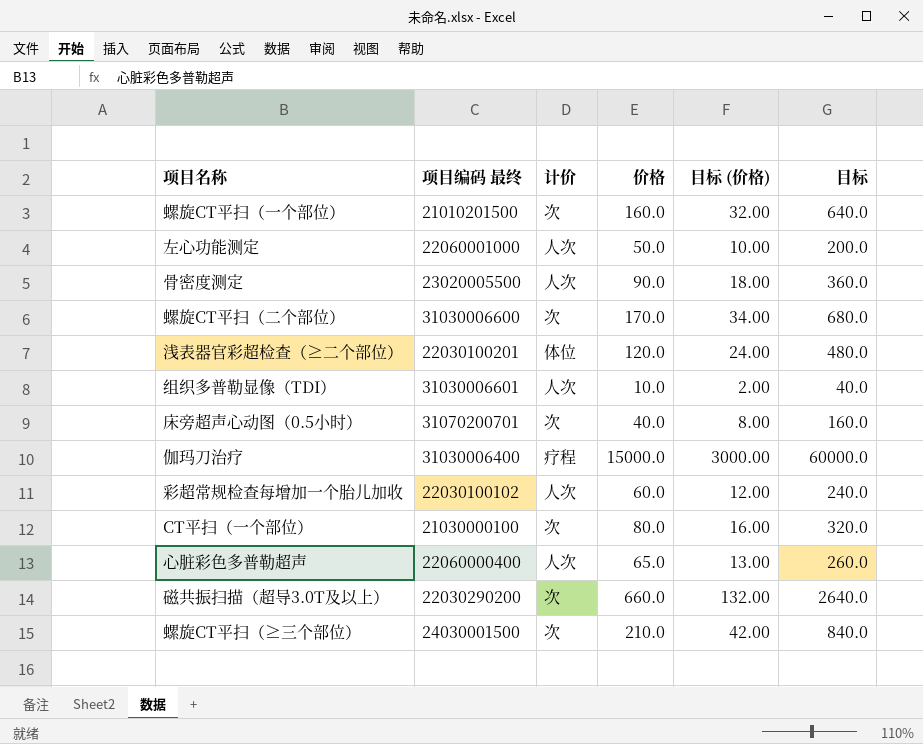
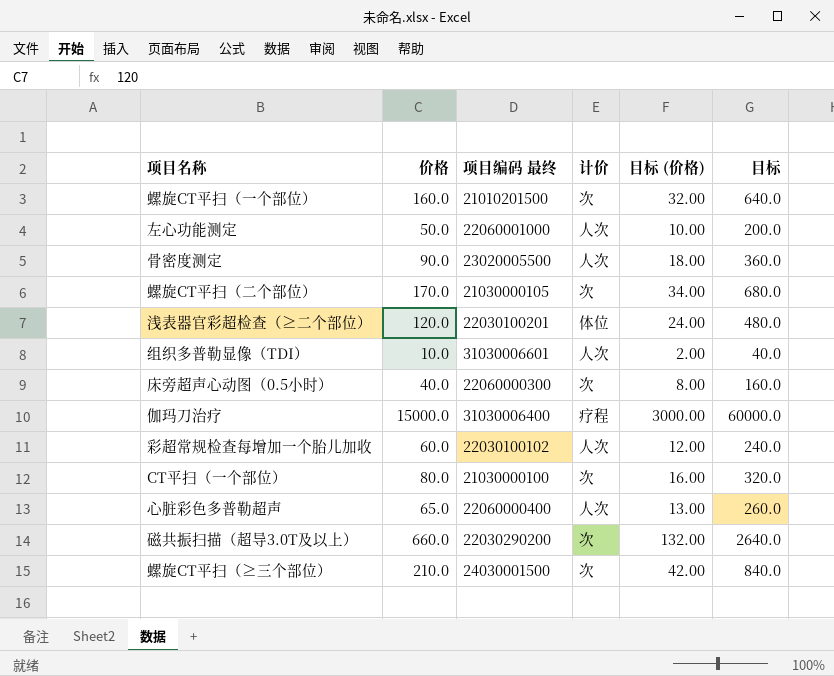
column 价格 | position: 4 -> 2
螺旋CT平扫（二个部位） | 项目编码 最终: 31030006600 -> 21030000105
床旁超声心动图（0.5小时） | 项目编码 最终: 31070200701 -> 22060000300

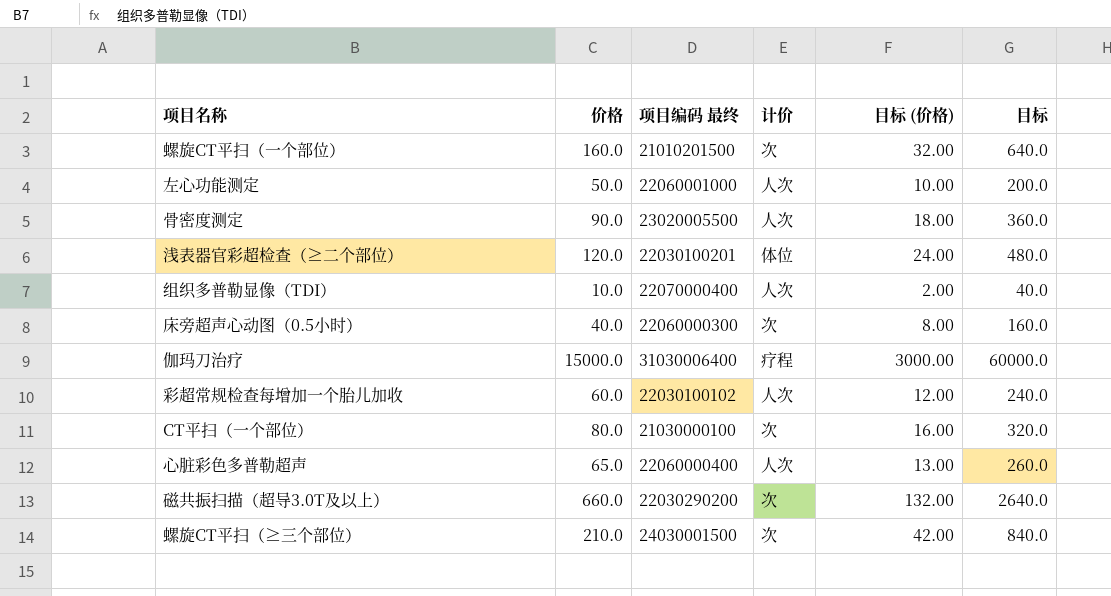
row 螺旋CT平扫（二个部位）: 170.0 | 21030000105 | 次 | 34.00 | 680.0 -> none
组织多普勒显像（TDI） | 项目编码 最终: 31030006601 -> 22070000400

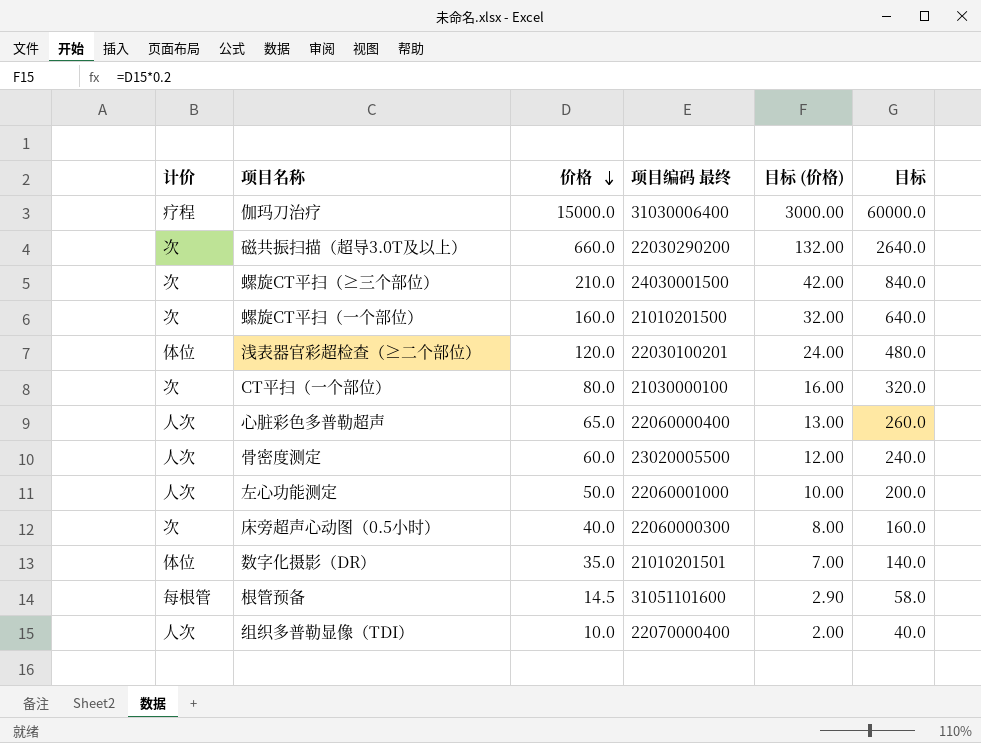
row order: none -> 价格 descending
column 计价 | position: 4 -> 1
row 彩超常规检查每增加一个胎儿加收: 60.0 | 22030100102 | 人次 | 12.00 | 240.0 -> none
骨密度测定 | 价格: 90.0 -> 60.0
骨密度测定 | 目标 (价格): 18.00 -> 12.00
骨密度测定 | 目标: 360.0 -> 240.0
row 数字化摄影（DR）: none -> 体位 | 35.0 | 21010201501 | 7.00 | 140.0
row 根管预备: none -> 每根管 | 14.5 | 31051101600 | 2.90 | 58.0

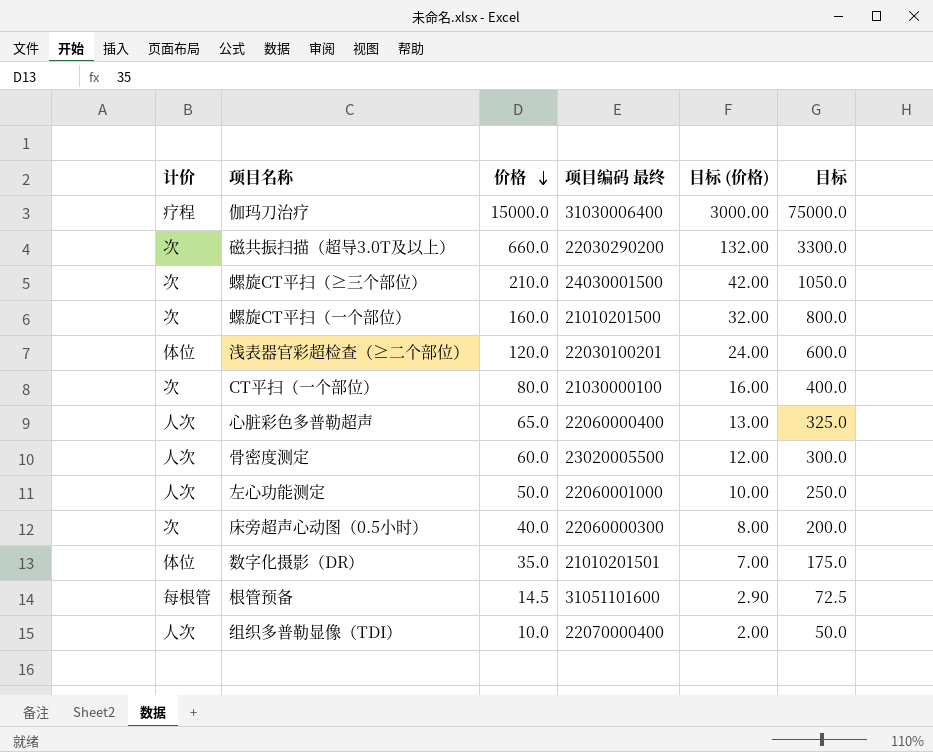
column 目标 | formula: [价格] * 4 -> [价格] * 5

